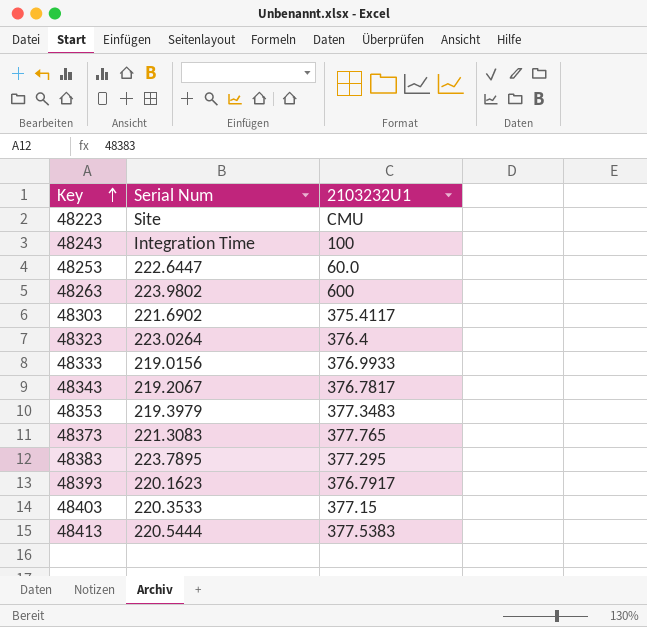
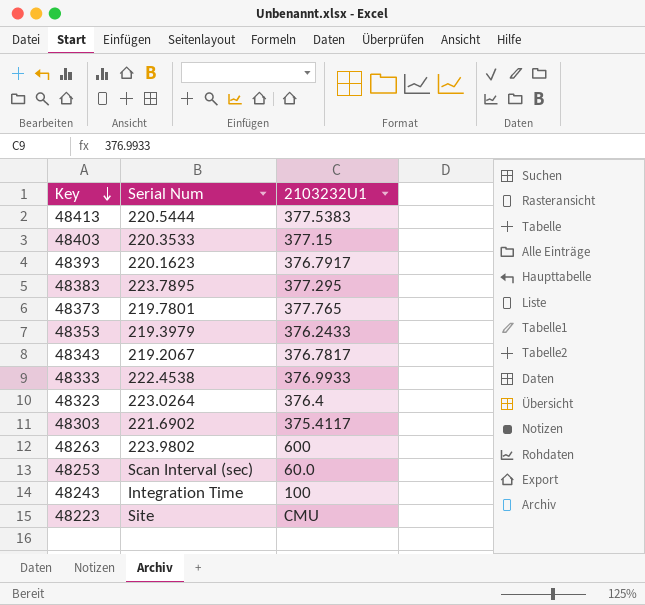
row order: Key ascending -> Key descending
48373 | Serial Num: 221.3083 -> 219.7801
48353 | 2103232U1: 377.3483 -> 376.2433
48333 | Serial Num: 219.0156 -> 222.4538
48253 | Serial Num: 222.6447 -> Scan Interval (sec)

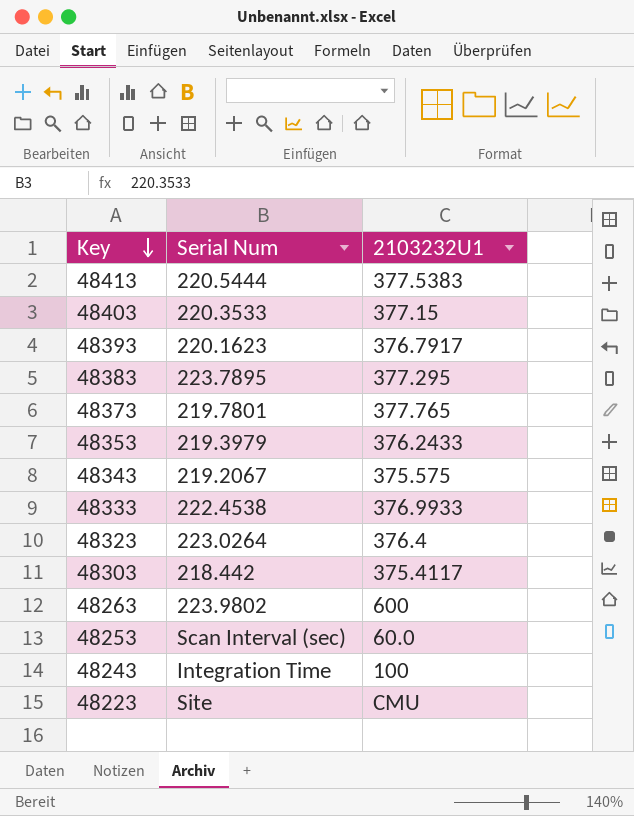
48343 | 2103232U1: 376.7817 -> 375.575
48303 | Serial Num: 221.6902 -> 218.442

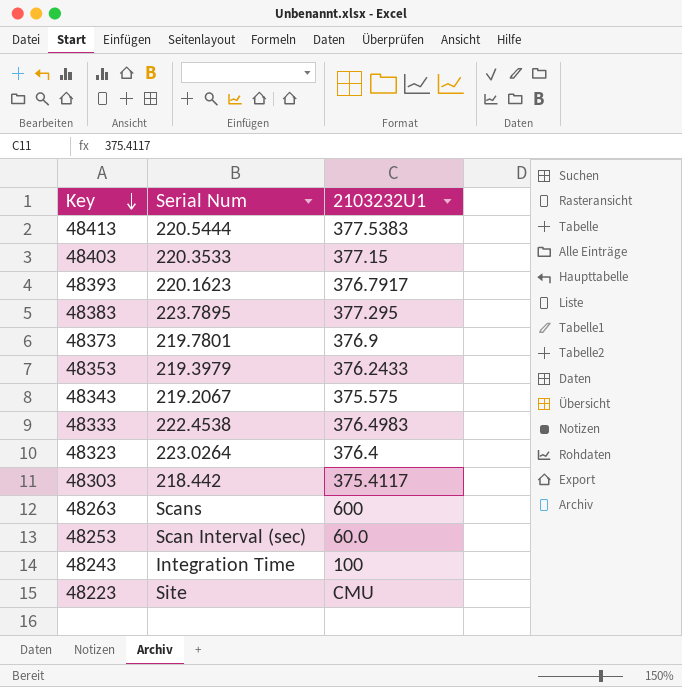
48373 | 2103232U1: 377.765 -> 376.9
48333 | 2103232U1: 376.9933 -> 376.4983
48263 | Serial Num: 223.9802 -> Scans

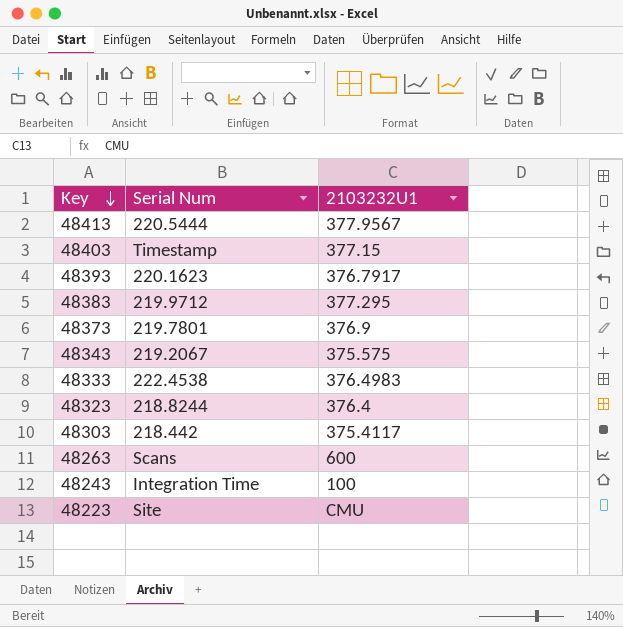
row 48353: 219.3979 | 376.2433 -> none
row 48253: Scan Interval (sec) | 60.0 -> none
48413 | 2103232U1: 377.5383 -> 377.9567
48403 | Serial Num: 220.3533 -> Timestamp
48383 | Serial Num: 223.7895 -> 219.9712
48323 | Serial Num: 223.0264 -> 218.8244

